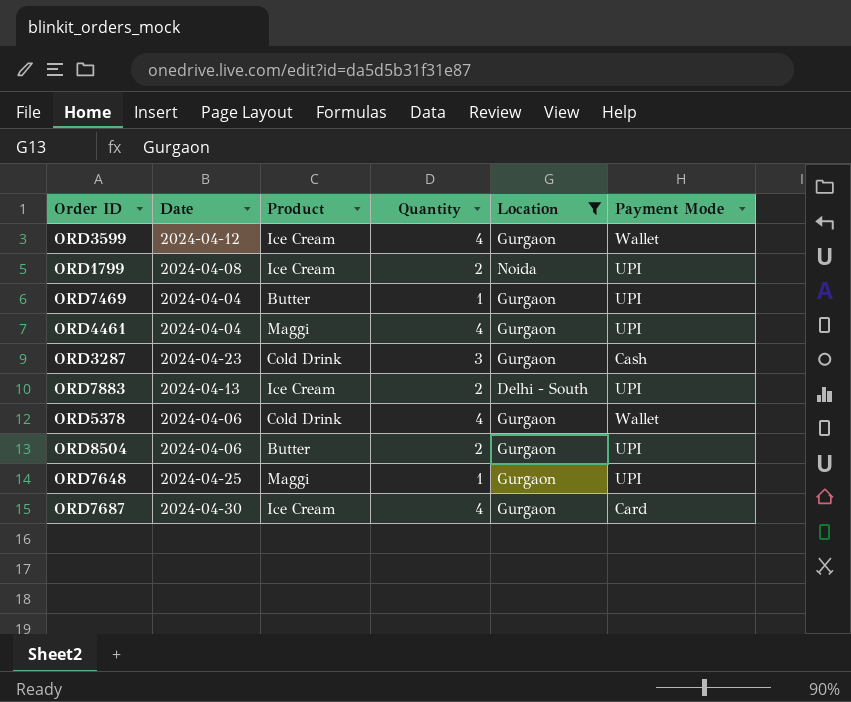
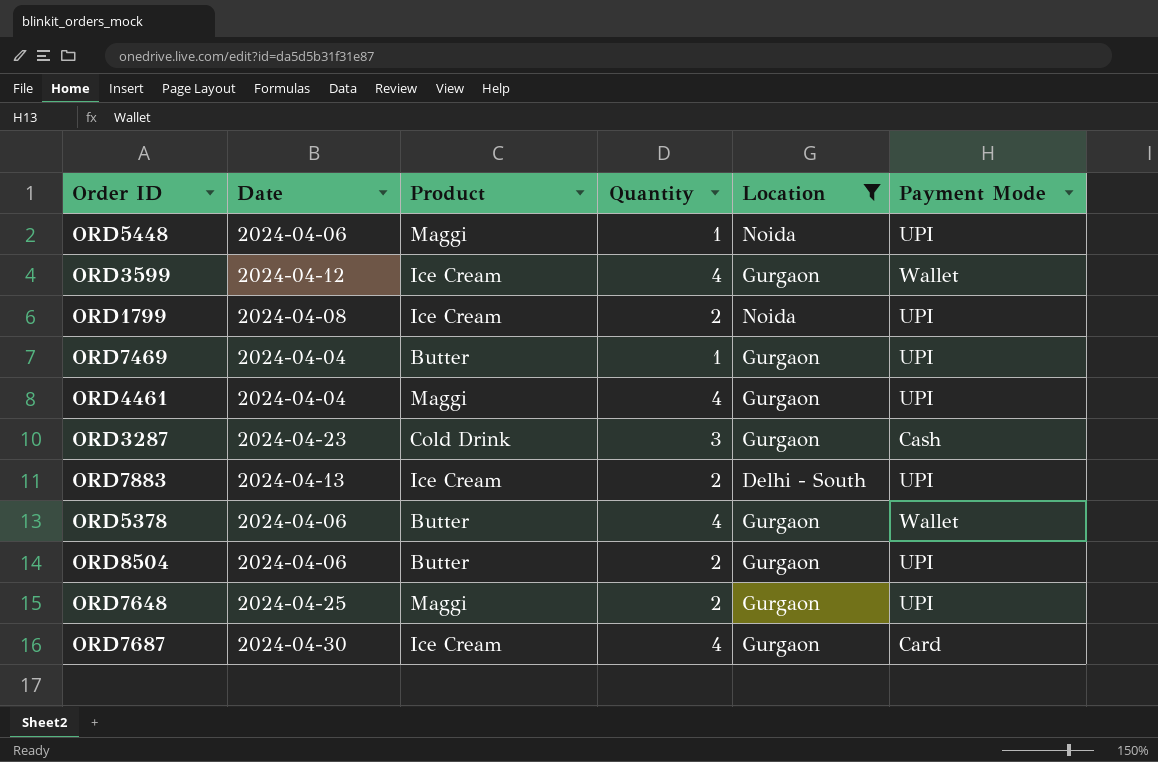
row ORD5448: none -> 2024-04-06 | Maggi | 1 | Noida | UPI
ORD5378 | Product: Cold Drink -> Butter
ORD7648 | Quantity: 1 -> 2

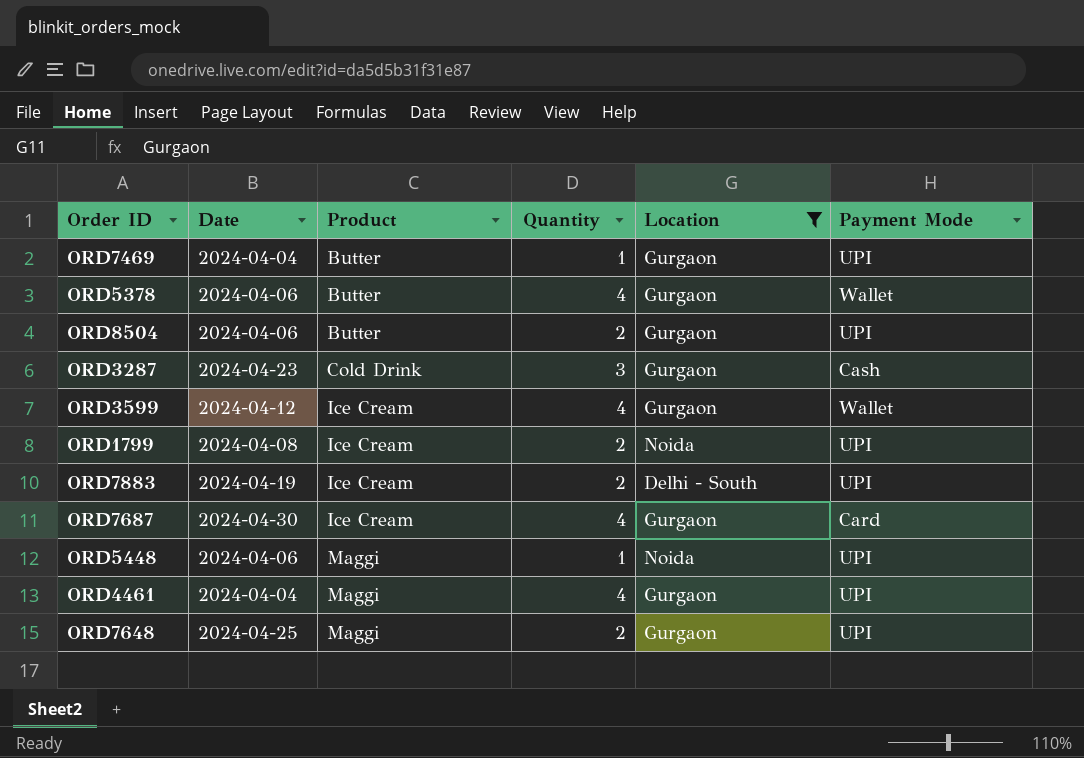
row order: none -> Product ascending
ORD7883 | Date: 2024-04-13 -> 2024-04-19

